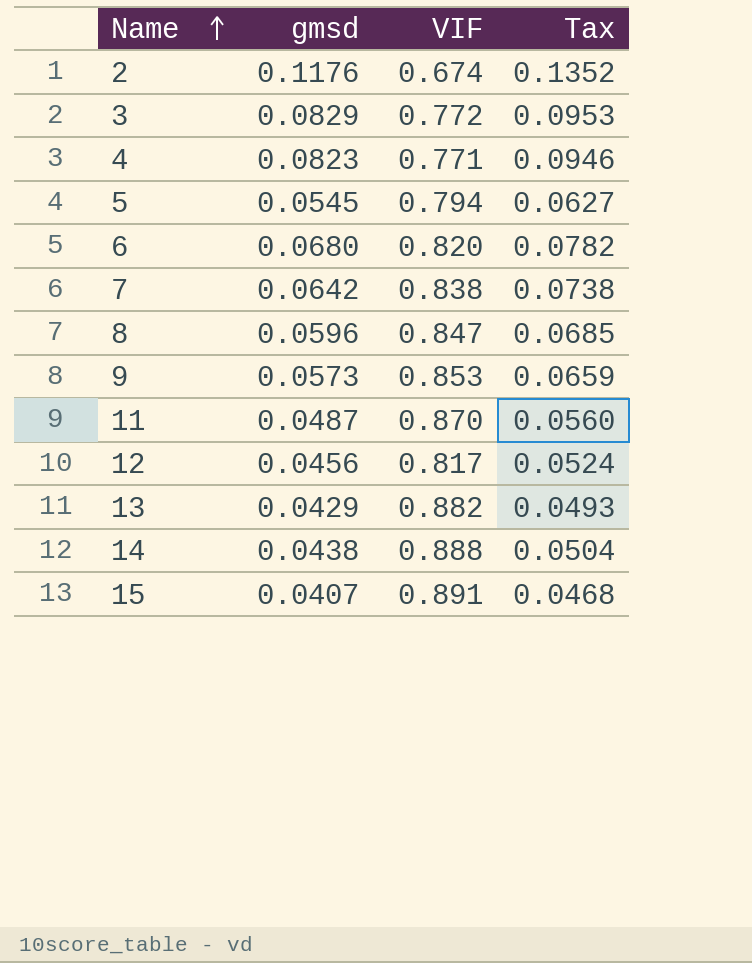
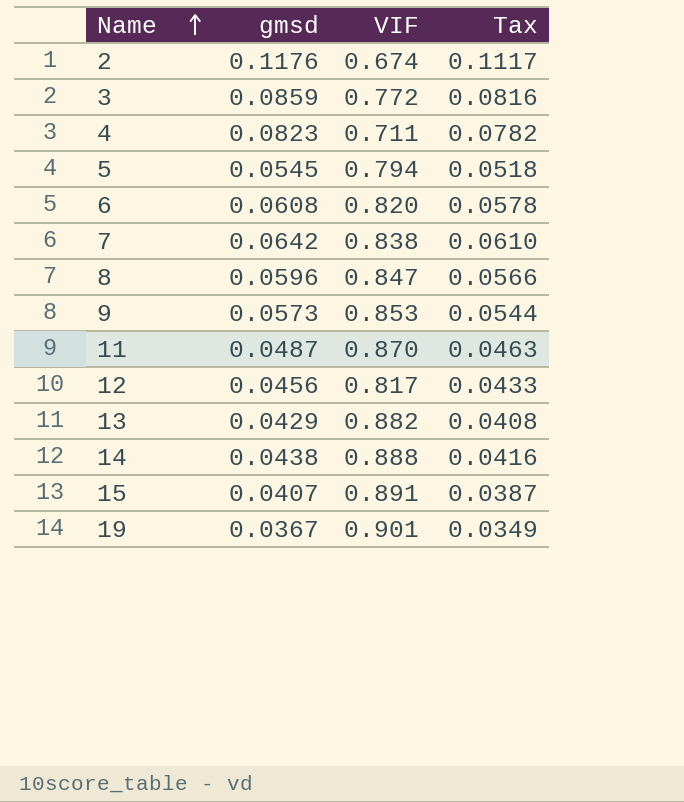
column Tax | formula: [gmsd] * 1.15 -> [gmsd] * 0.95
3 | gmsd: 0.0829 -> 0.0859
4 | VIF: 0.771 -> 0.711
6 | gmsd: 0.0680 -> 0.0608
row 19: none -> 0.0367 | 0.901 | 0.0349

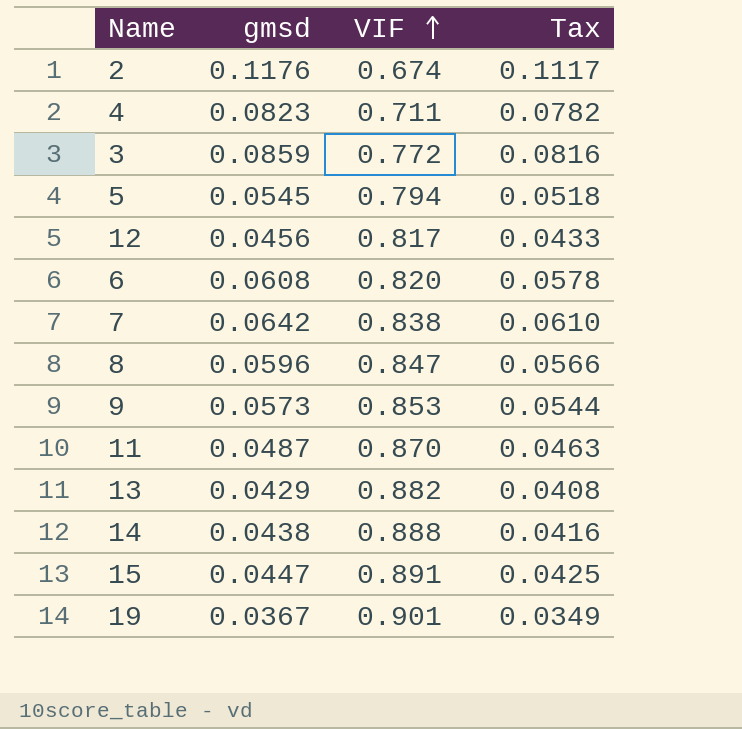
row order: Name ascending -> VIF ascending
15 | gmsd: 0.0407 -> 0.0447
15 | Tax: 0.0387 -> 0.0425

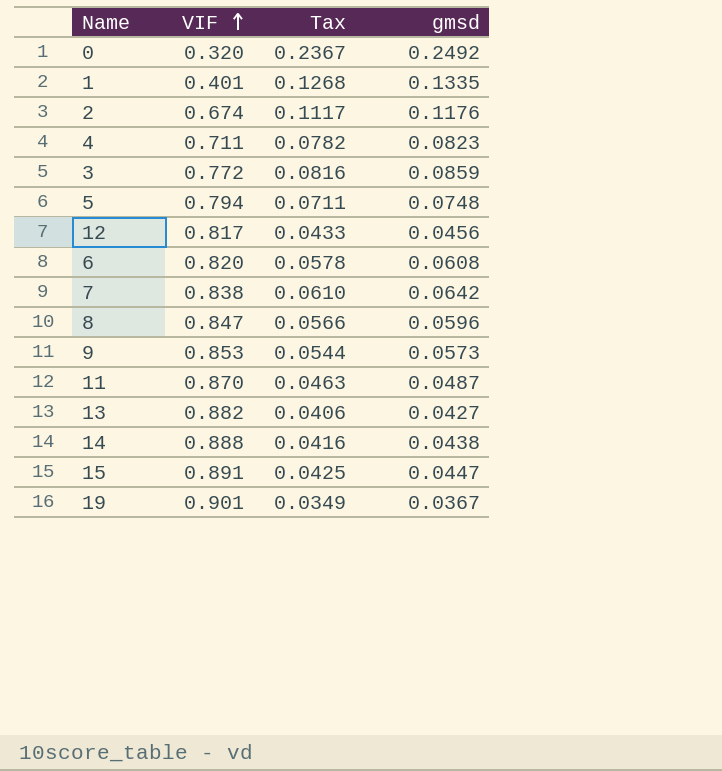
column gmsd | position: 2 -> 4
row 0: none -> 0.320 | 0.2367 | 0.2492
row 1: none -> 0.401 | 0.1268 | 0.1335
5 | Tax: 0.0518 -> 0.0711
5 | gmsd: 0.0545 -> 0.0748
13 | Tax: 0.0408 -> 0.0406
13 | gmsd: 0.0429 -> 0.0427

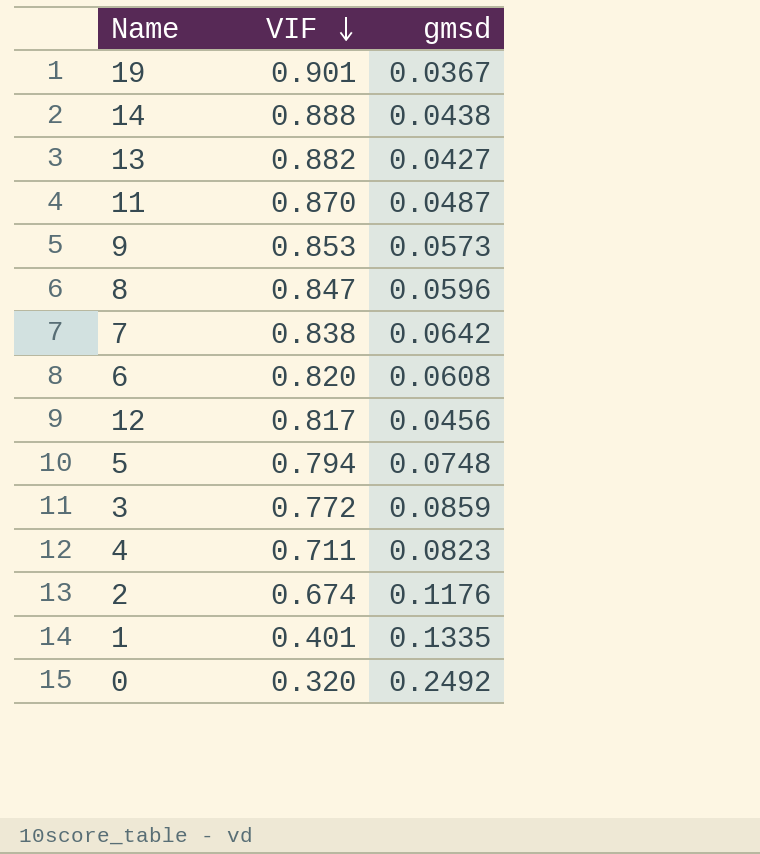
row order: VIF ascending -> VIF descending
column Tax | formula: [gmsd] * 0.95 -> none
row 15: 0.891 | 0.0425 | 0.0447 -> none

